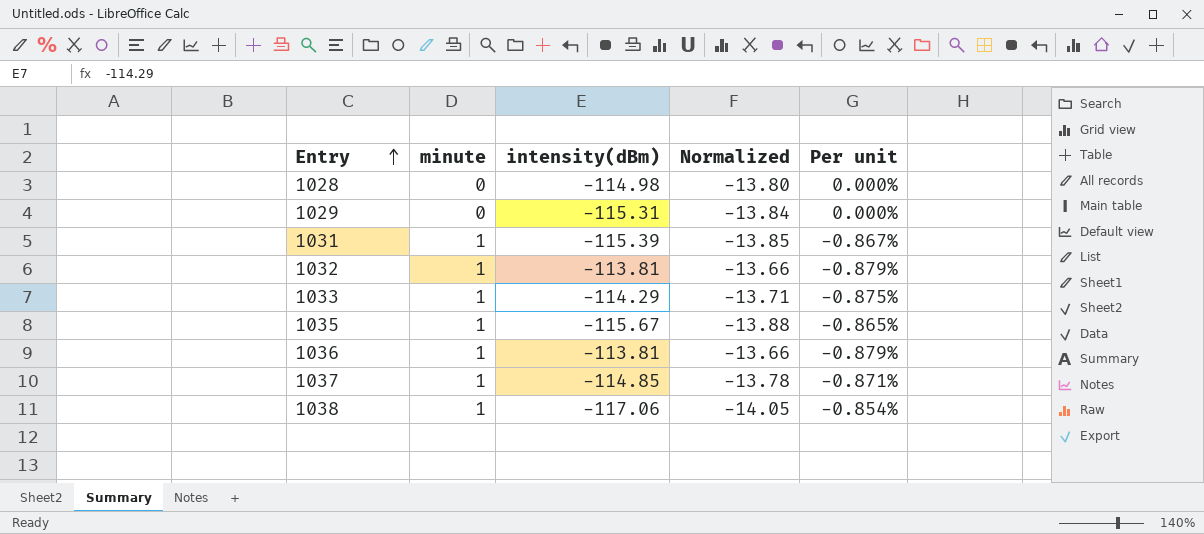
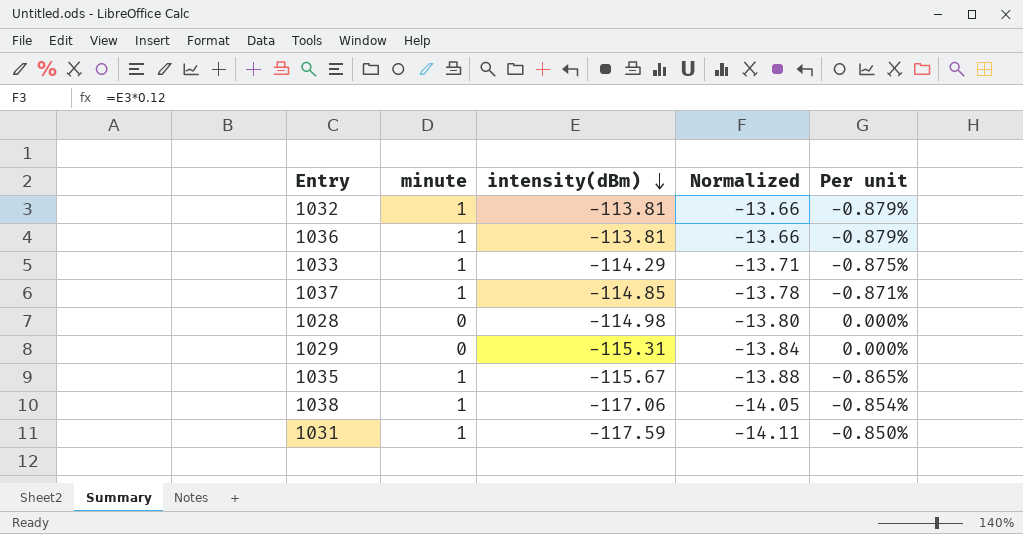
row order: Entry ascending -> intensity(dBm) descending
1031 | intensity(dBm): -115.39 -> -117.59
1031 | Normalized: -13.85 -> -14.11
1031 | Per unit: -0.867% -> -0.850%

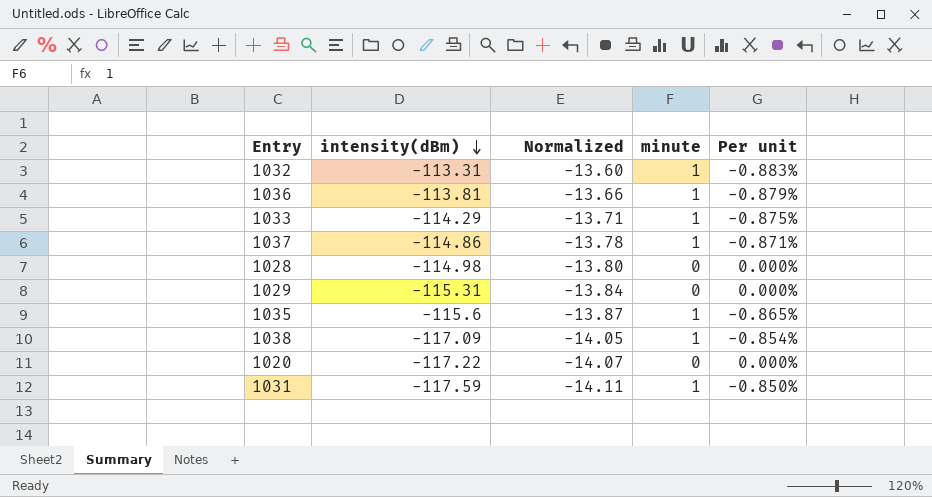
column minute | position: 2 -> 4
1032 | intensity(dBm): -113.81 -> -113.31
1032 | Normalized: -13.66 -> -13.60
1032 | Per unit: -0.879% -> -0.883%
1037 | intensity(dBm): -114.85 -> -114.86
1035 | intensity(dBm): -115.67 -> -115.6
1035 | Normalized: -13.88 -> -13.87
1038 | intensity(dBm): -117.06 -> -117.09
row 1020: none -> -117.22 | -14.07 | 0 | 0.000%

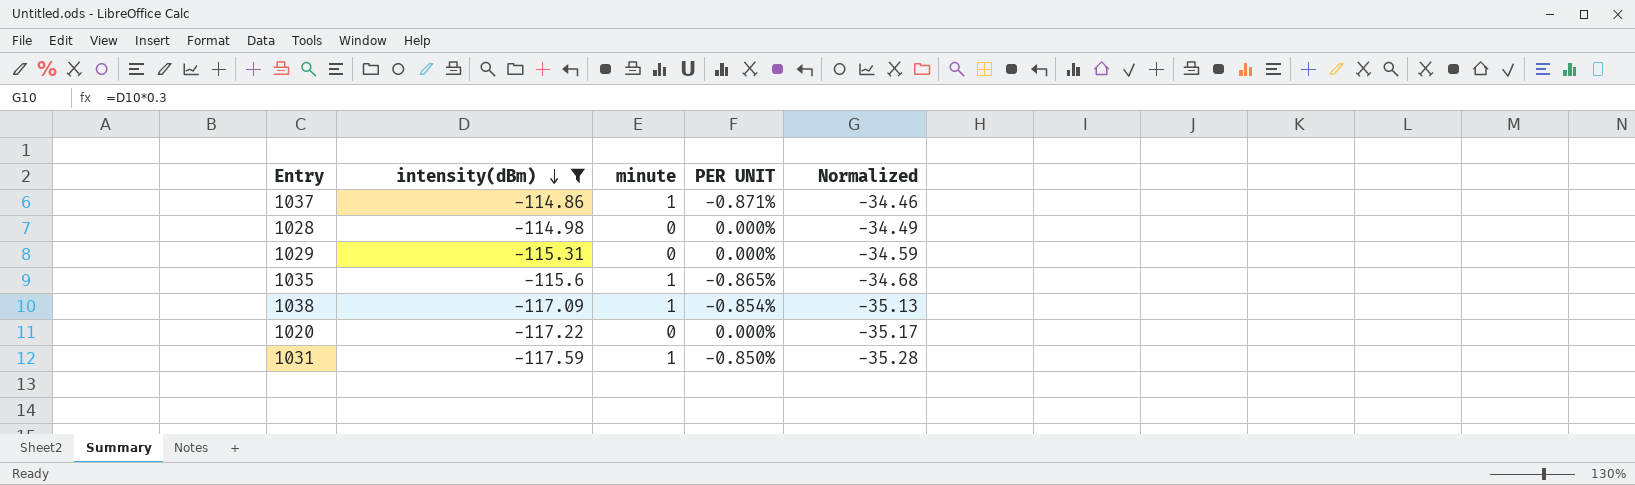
filter: none -> intensity(dBm) <= -114.86
column name: Per unit -> PER UNIT
column Normalized | formula: [intensity(dBm)] * 0.12 -> [intensity(dBm)] * 0.3
column Normalized | position: 3 -> 5

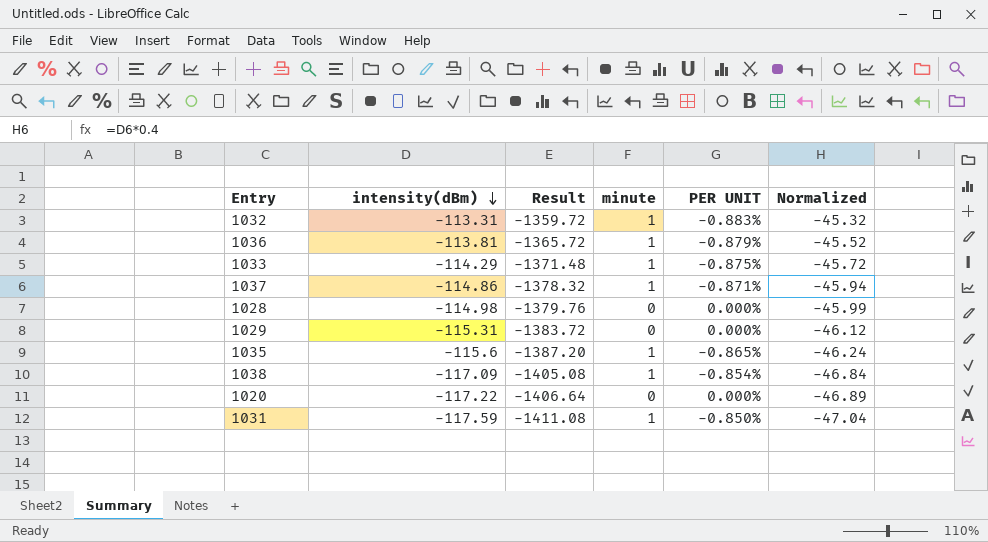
filter: intensity(dBm) <= -114.86 -> none
column Result | formula: none -> [intensity(dBm)] * 12
column Normalized | formula: [intensity(dBm)] * 0.3 -> [intensity(dBm)] * 0.4

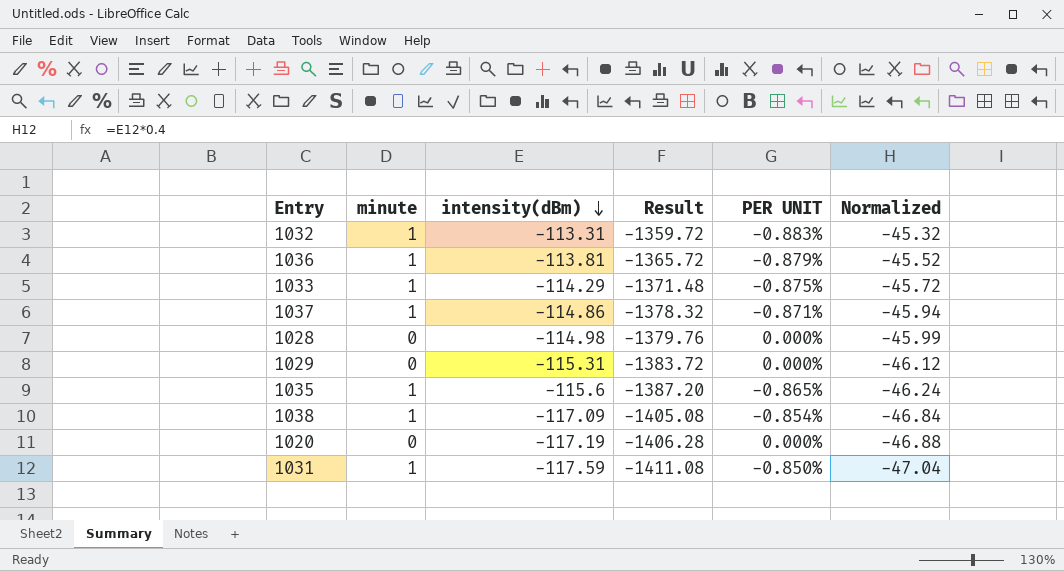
column minute | position: 4 -> 2
1020 | intensity(dBm): -117.22 -> -117.19
1020 | Result: -1406.64 -> -1406.28
1020 | Normalized: -46.89 -> -46.88

